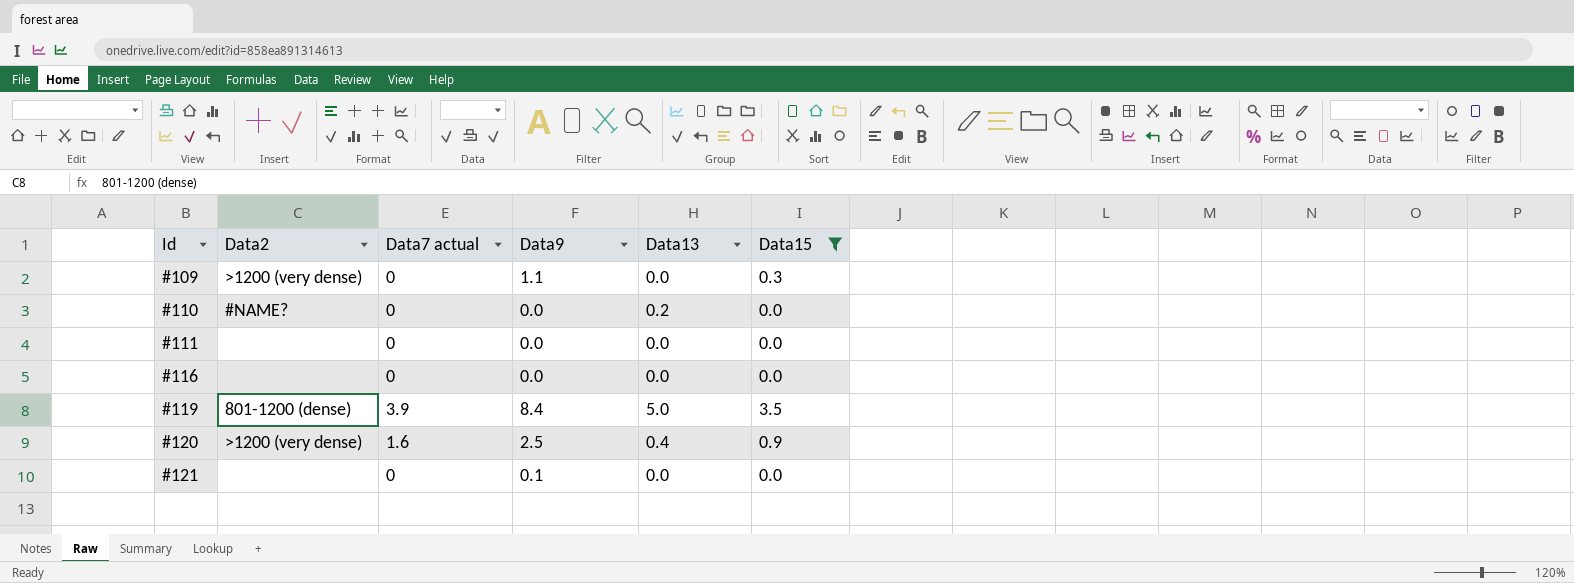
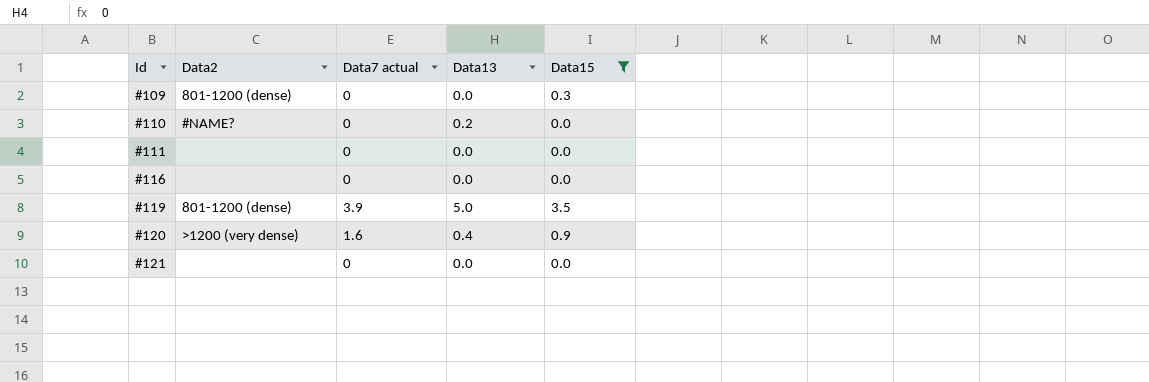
column Data9 | position: 4 -> none
#109 | Data2: >1200 (very dense) -> 801-1200 (dense)

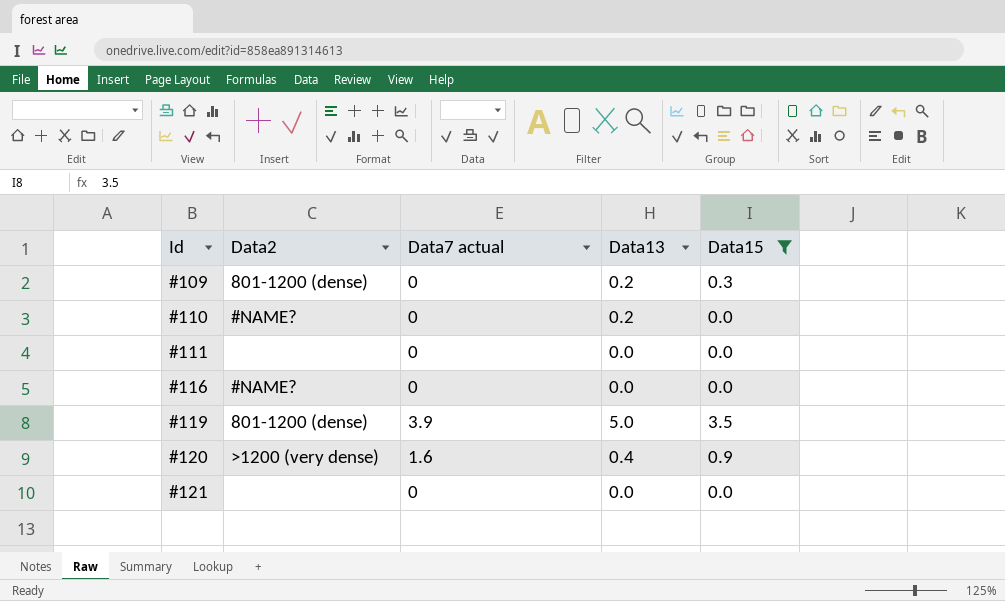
#109 | Data13: 0.0 -> 0.2
#116 | Data2: none -> #NAME?

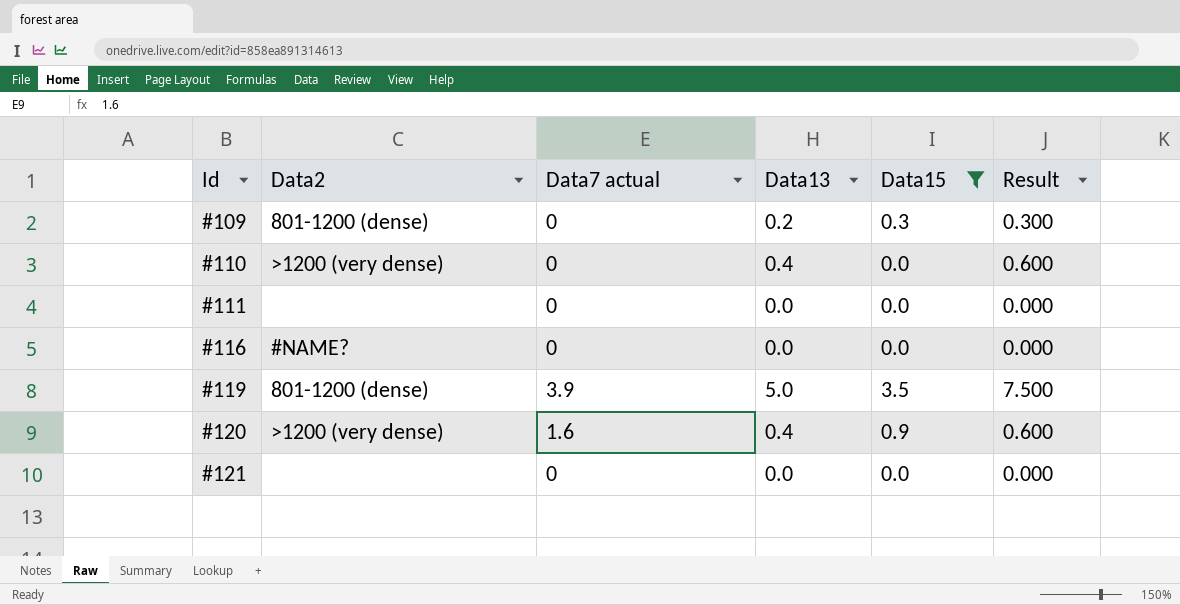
column Result | formula: none -> [Data13] * 1.5
#110 | Data2: #NAME? -> >1200 (very dense)
#110 | Data13: 0.2 -> 0.4

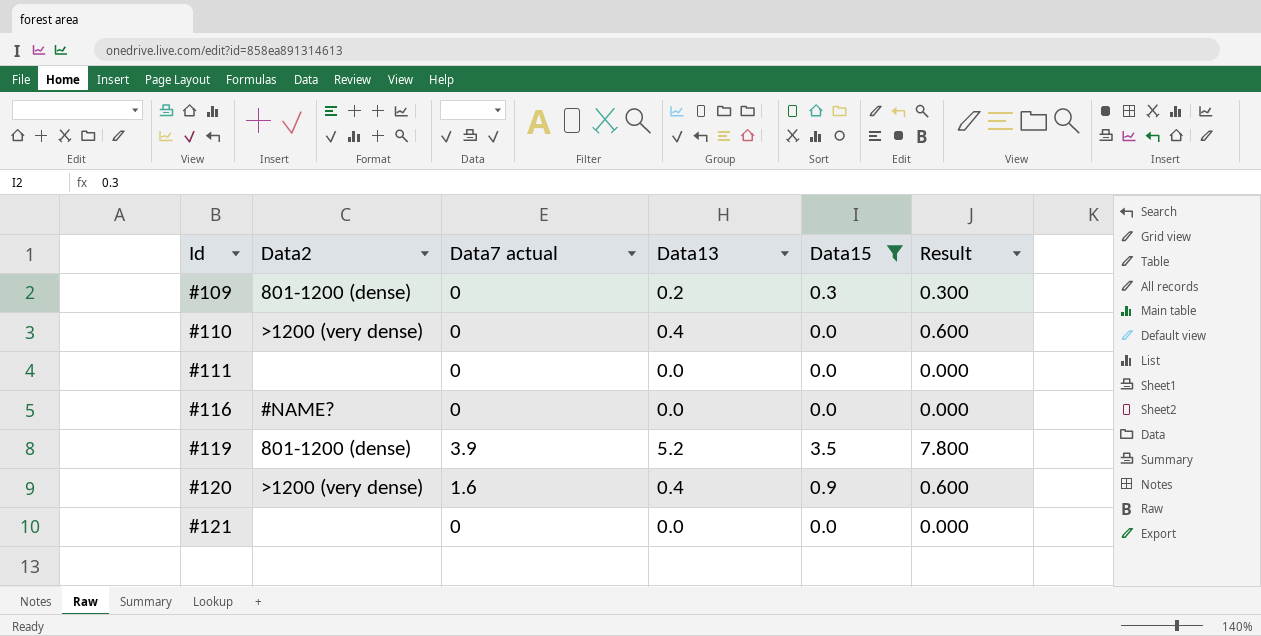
#119 | Data13: 5.0 -> 5.2
#119 | Result: 7.500 -> 7.800

